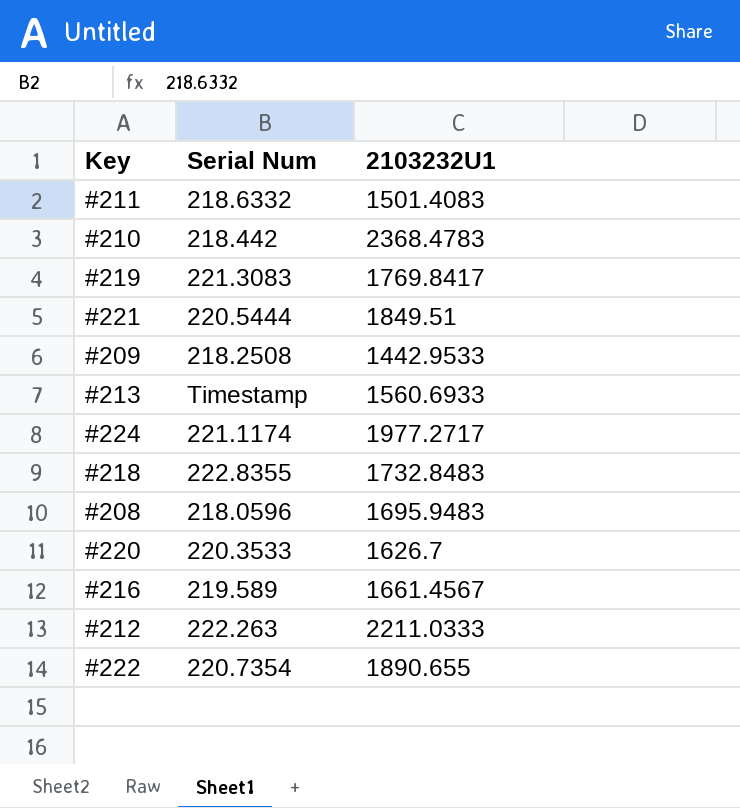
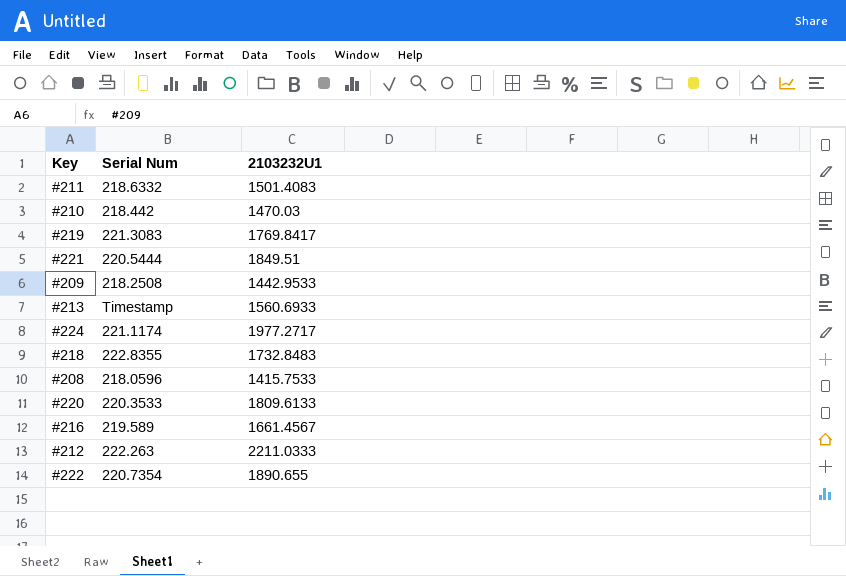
#210 | 2103232U1: 2368.4783 -> 1470.03
#208 | 2103232U1: 1695.9483 -> 1415.7533
#220 | 2103232U1: 1626.7 -> 1809.6133

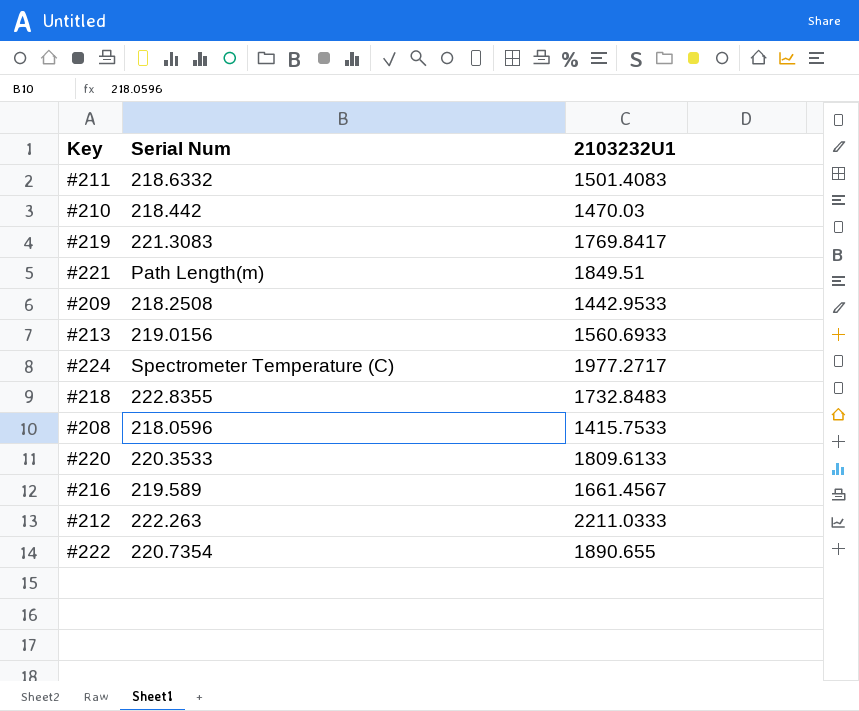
#221 | Serial Num: 220.5444 -> Path Length(m)
#213 | Serial Num: Timestamp -> 219.0156
#224 | Serial Num: 221.1174 -> Spectrometer Temperature (C)

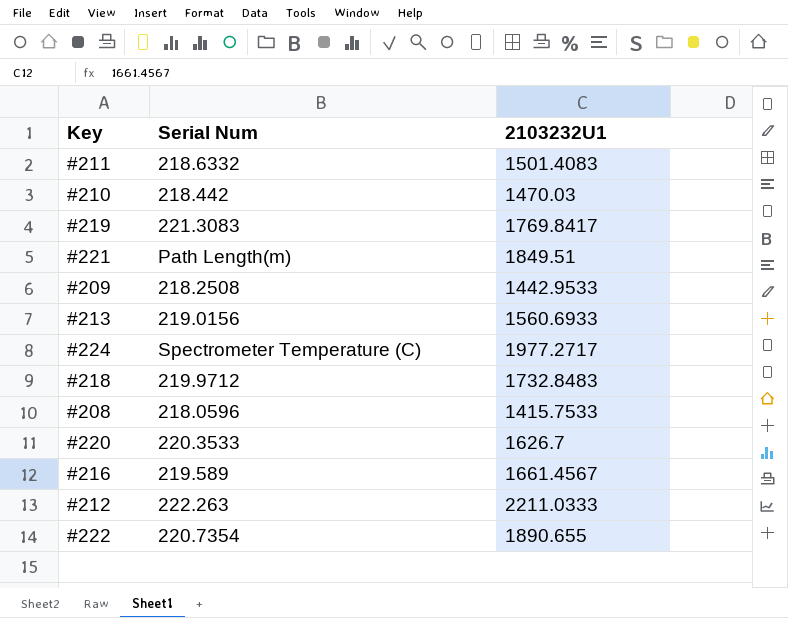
#218 | Serial Num: 222.8355 -> 219.9712
#220 | 2103232U1: 1809.6133 -> 1626.7

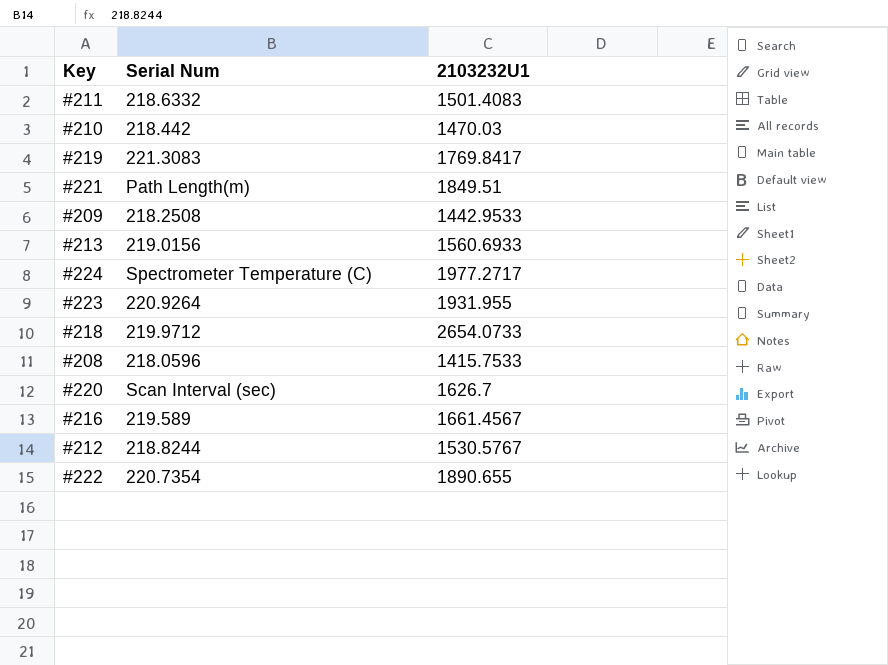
row #223: none -> 220.9264 | 1931.955
#218 | 2103232U1: 1732.8483 -> 2654.0733
#220 | Serial Num: 220.3533 -> Scan Interval (sec)
#212 | Serial Num: 222.263 -> 218.8244
#212 | 2103232U1: 2211.0333 -> 1530.5767

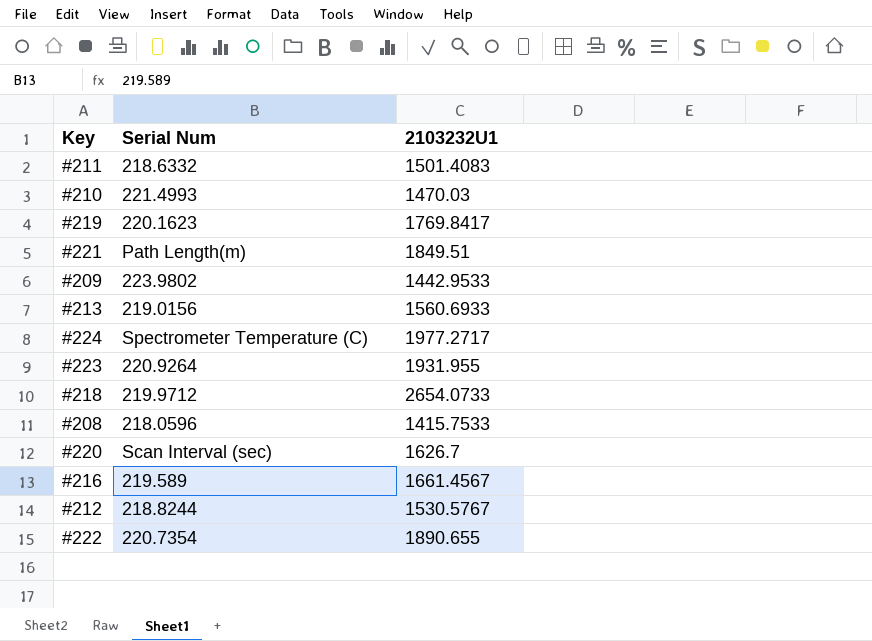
#210 | Serial Num: 218.442 -> 221.4993
#219 | Serial Num: 221.3083 -> 220.1623
#209 | Serial Num: 218.2508 -> 223.9802

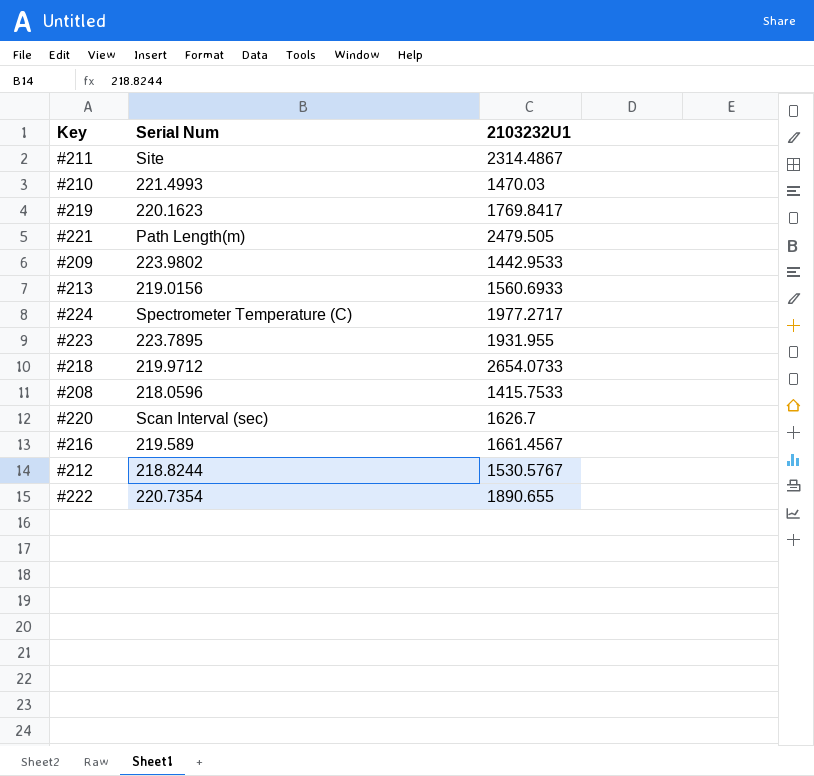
#211 | Serial Num: 218.6332 -> Site
#211 | 2103232U1: 1501.4083 -> 2314.4867
#221 | 2103232U1: 1849.51 -> 2479.505
#223 | Serial Num: 220.9264 -> 223.7895

